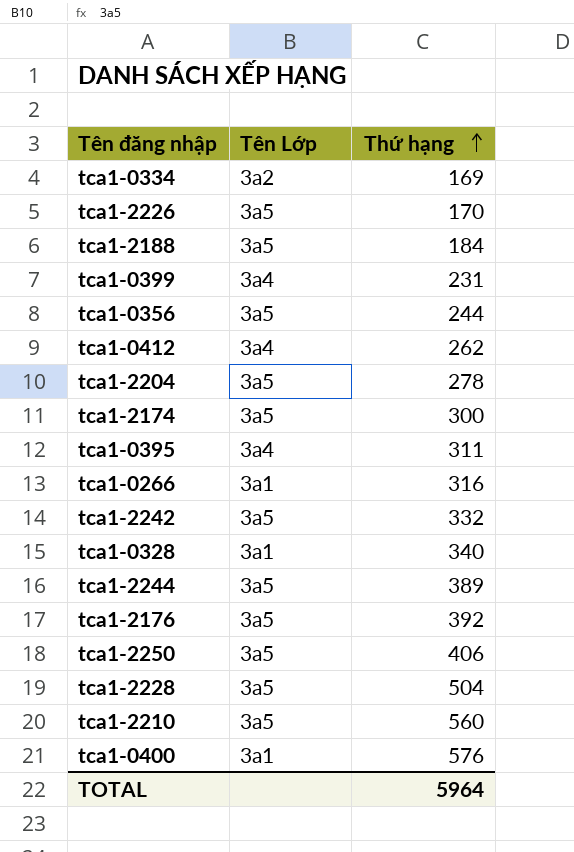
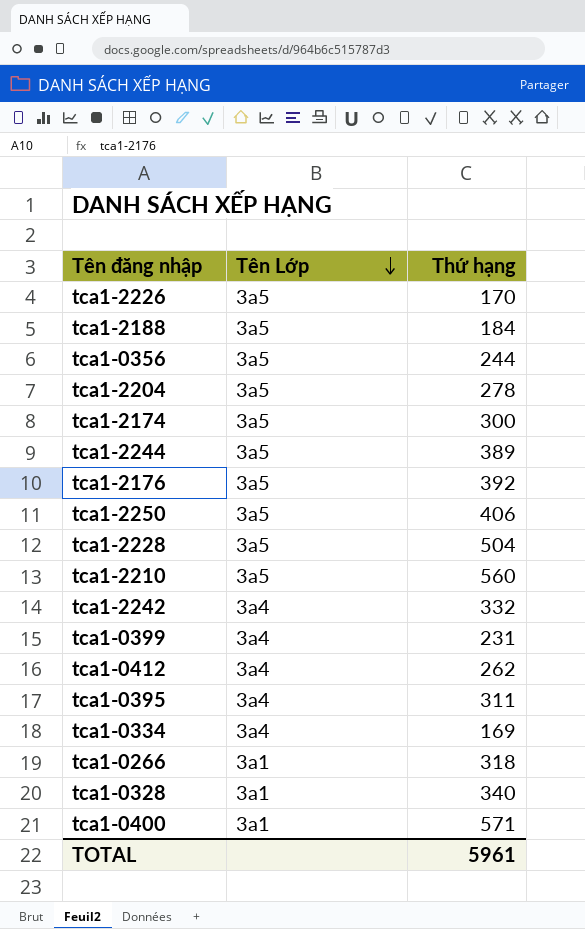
row order: Thứ hạng ascending -> Tên Lớp descending
tca1-2242 | Tên Lớp: 3a5 -> 3a4
tca1-0334 | Tên Lớp: 3a2 -> 3a4
tca1-0266 | Thứ hạng: 316 -> 318
tca1-0400 | Thứ hạng: 576 -> 571
TOTAL | Thứ hạng: 5964 -> 5961

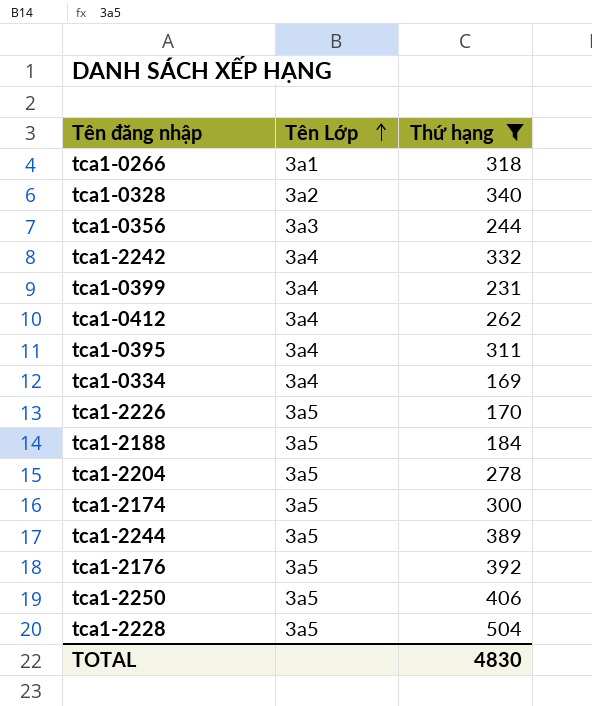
filter: none -> Thứ hạng <= 504
row order: Tên Lớp descending -> Tên Lớp ascending
tca1-0328 | Tên Lớp: 3a1 -> 3a2
tca1-0356 | Tên Lớp: 3a5 -> 3a3
TOTAL | Thứ hạng: 5961 -> 4830

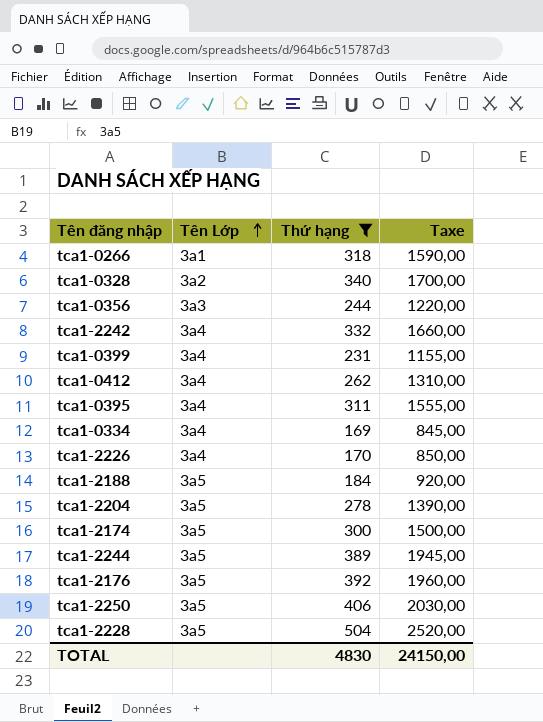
column Taxe | formula: none -> [Thứ hạng] * 5
tca1-2226 | Tên Lớp: 3a5 -> 3a4

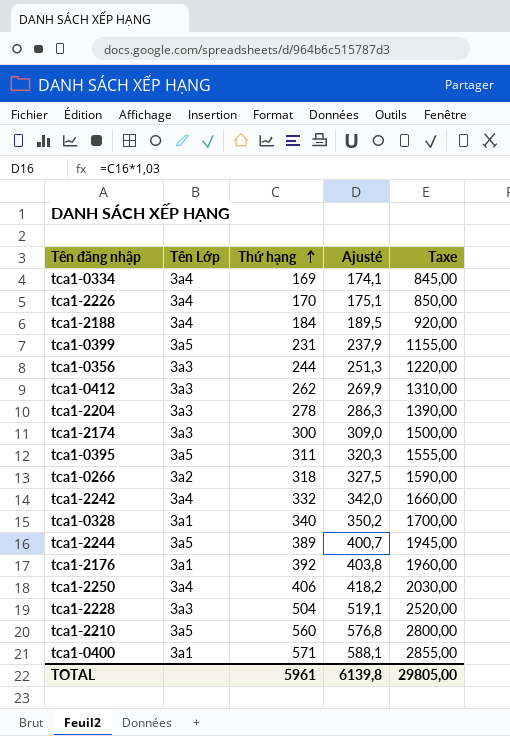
filter: Thứ hạng <= 504 -> none
row order: Tên Lớp ascending -> Thứ hạng ascending
column Ajusté | formula: none -> [Thứ hạng] * 1,03
tca1-2188 | Tên Lớp: 3a5 -> 3a4
tca1-0399 | Tên Lớp: 3a4 -> 3a5
tca1-0412 | Tên Lớp: 3a4 -> 3a3
tca1-2204 | Tên Lớp: 3a5 -> 3a3
tca1-2174 | Tên Lớp: 3a5 -> 3a3
tca1-0395 | Tên Lớp: 3a4 -> 3a5
tca1-0266 | Tên Lớp: 3a1 -> 3a2
tca1-0328 | Tên Lớp: 3a2 -> 3a1
tca1-2176 | Tên Lớp: 3a5 -> 3a1
tca1-2250 | Tên Lớp: 3a5 -> 3a4
tca1-2228 | Tên Lớp: 3a5 -> 3a3
TOTAL | Thứ hạng: 4830 -> 5961
TOTAL | Taxe: 24150,00 -> 29805,00

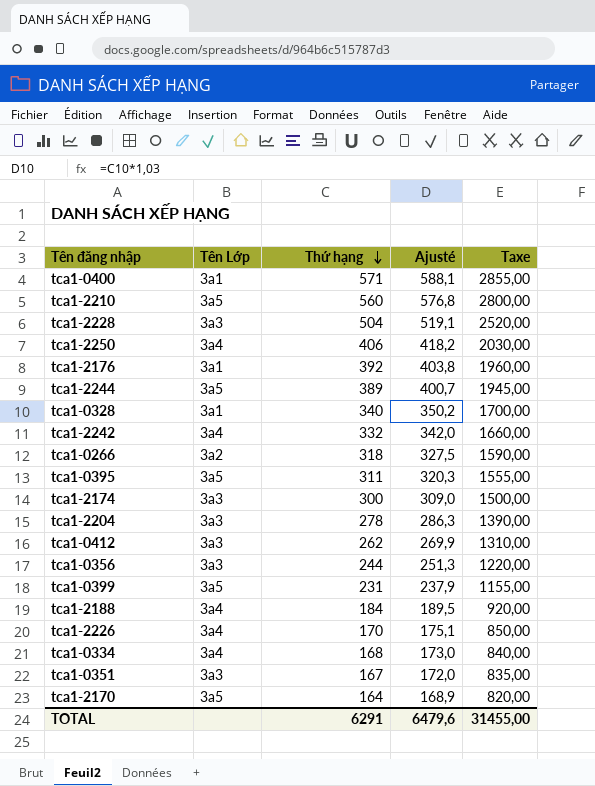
row order: Thứ hạng ascending -> Thứ hạng descending
tca1-0334 | Thứ hạng: 169 -> 168
tca1-0334 | Ajusté: 174,1 -> 173,0
tca1-0334 | Taxe: 845,00 -> 840,00
row tca1-0351: none -> 3a3 | 167 | 172,0 | 835,00
row tca1-2170: none -> 3a5 | 164 | 168,9 | 820,00
TOTAL | Thứ hạng: 5961 -> 6291
TOTAL | Ajusté: 6139,8 -> 6479,6
TOTAL | Taxe: 29805,00 -> 31455,00

